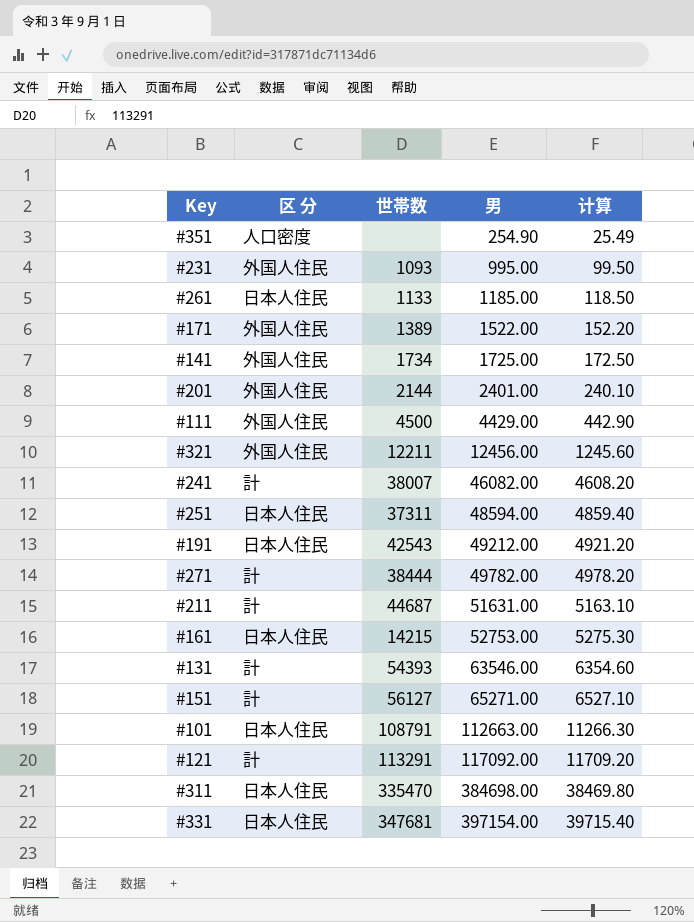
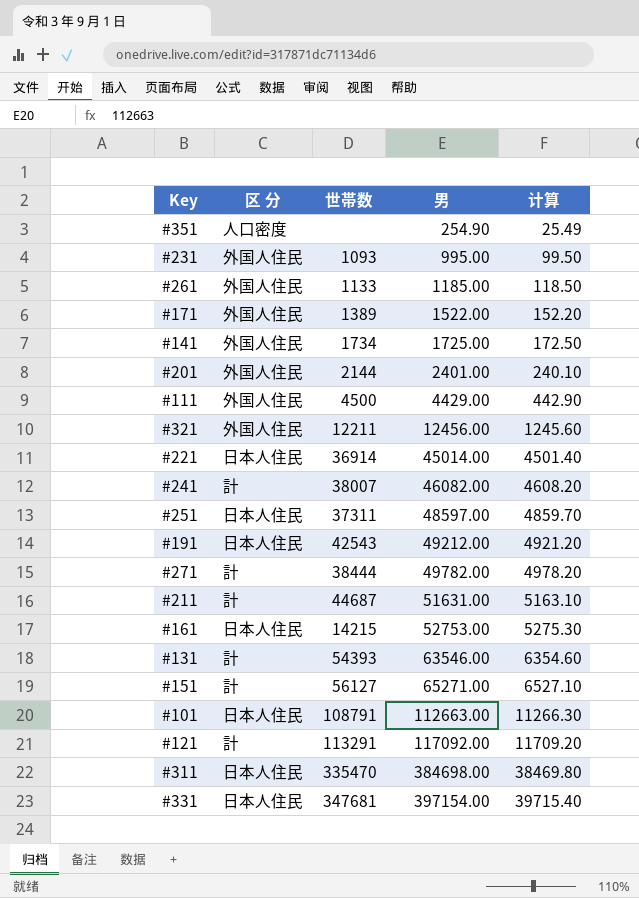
#261 | 区 分: 日本人住民 -> 外国人住民
row #221: none -> 日本人住民 | 36914 | 45014.00 | 4501.40
#251 | 男: 48594.00 -> 48597.00
#251 | 计算: 4859.40 -> 4859.70

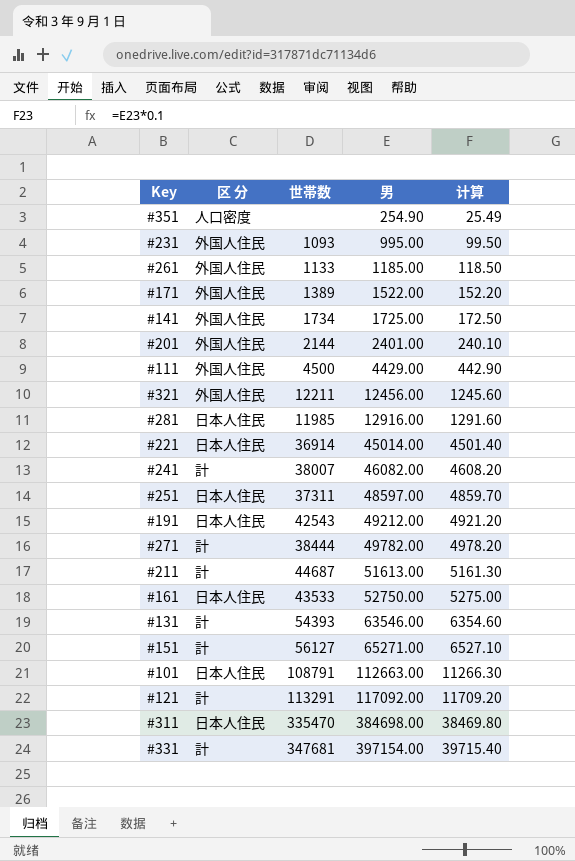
row #281: none -> 日本人住民 | 11985 | 12916.00 | 1291.60
#211 | 男: 51631.00 -> 51613.00
#211 | 计算: 5163.10 -> 5161.30
#161 | 世帯数: 14215 -> 43533
#161 | 男: 52753.00 -> 52750.00
#161 | 计算: 5275.30 -> 5275.00
#331 | 区 分: 日本人住民 -> 計

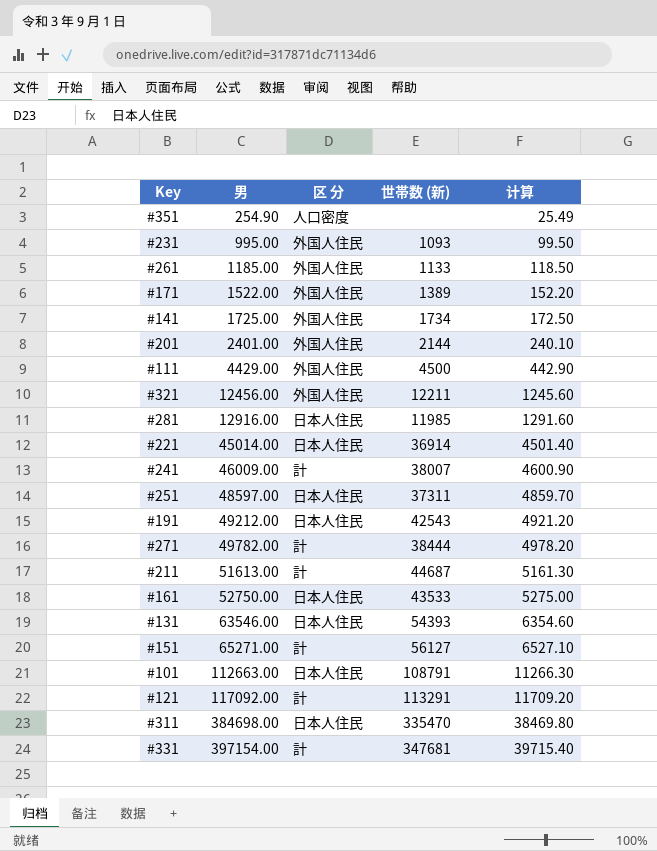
column 男 | position: 4 -> 2
column name: 世帯数 -> 世帯数 (新)
#241 | 男: 46082.00 -> 46009.00
#241 | 计算: 4608.20 -> 4600.90
#131 | 区 分: 計 -> 日本人住民

